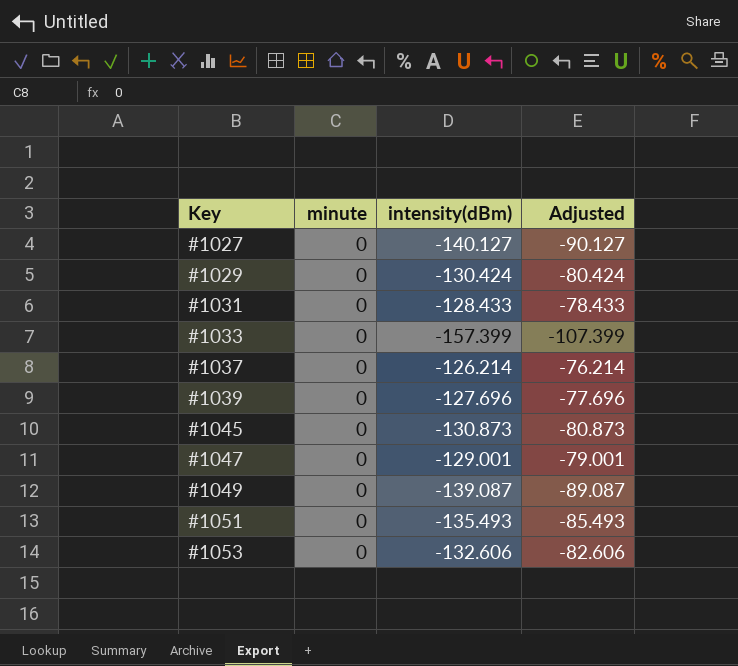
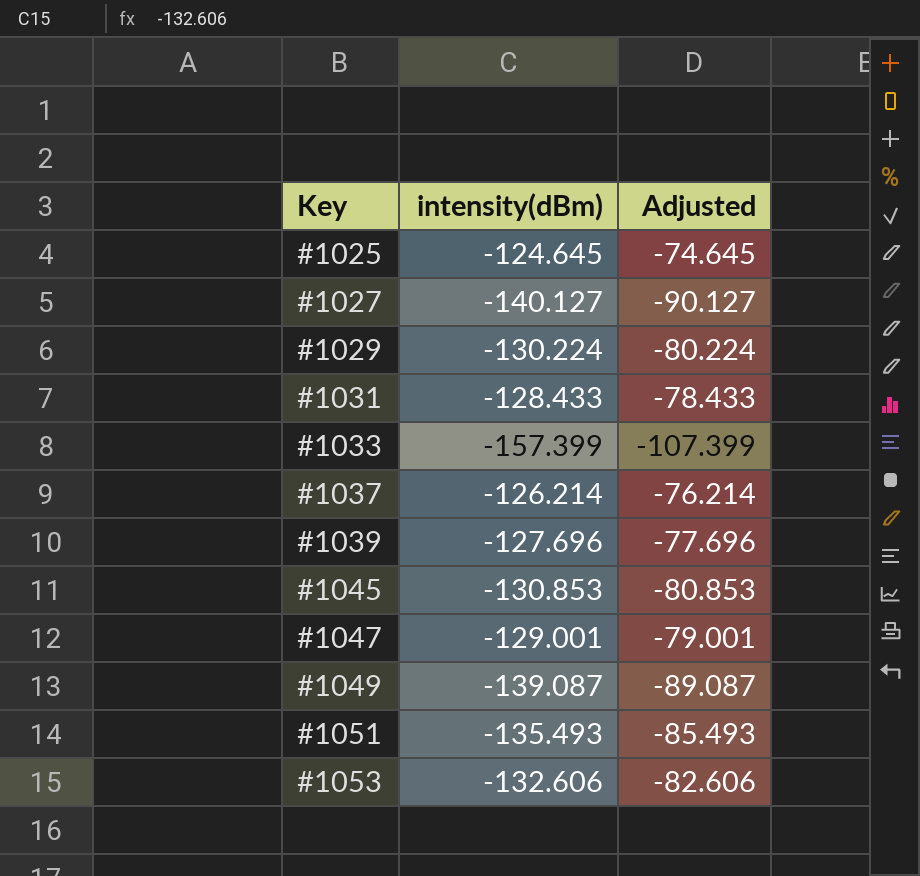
column minute | position: 2 -> none
row #1025: none -> -124.645 | -74.645
#1029 | intensity(dBm): -130.424 -> -130.224
#1029 | Adjusted: -80.424 -> -80.224
#1045 | intensity(dBm): -130.873 -> -130.853
#1045 | Adjusted: -80.873 -> -80.853

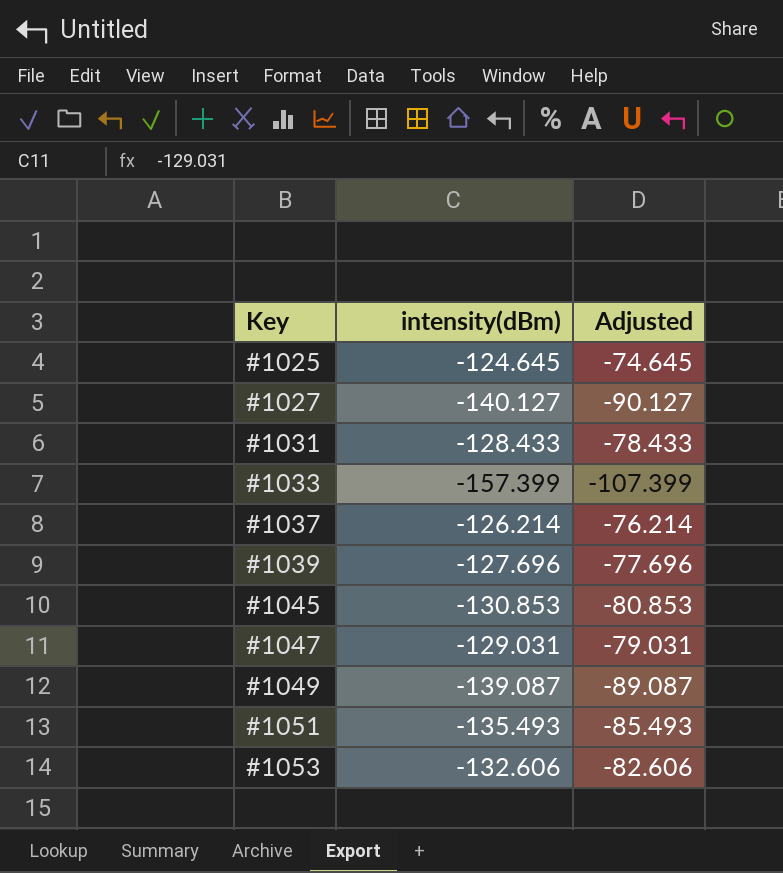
row #1029: -130.224 | -80.224 -> none
#1047 | intensity(dBm): -129.001 -> -129.031
#1047 | Adjusted: -79.001 -> -79.031

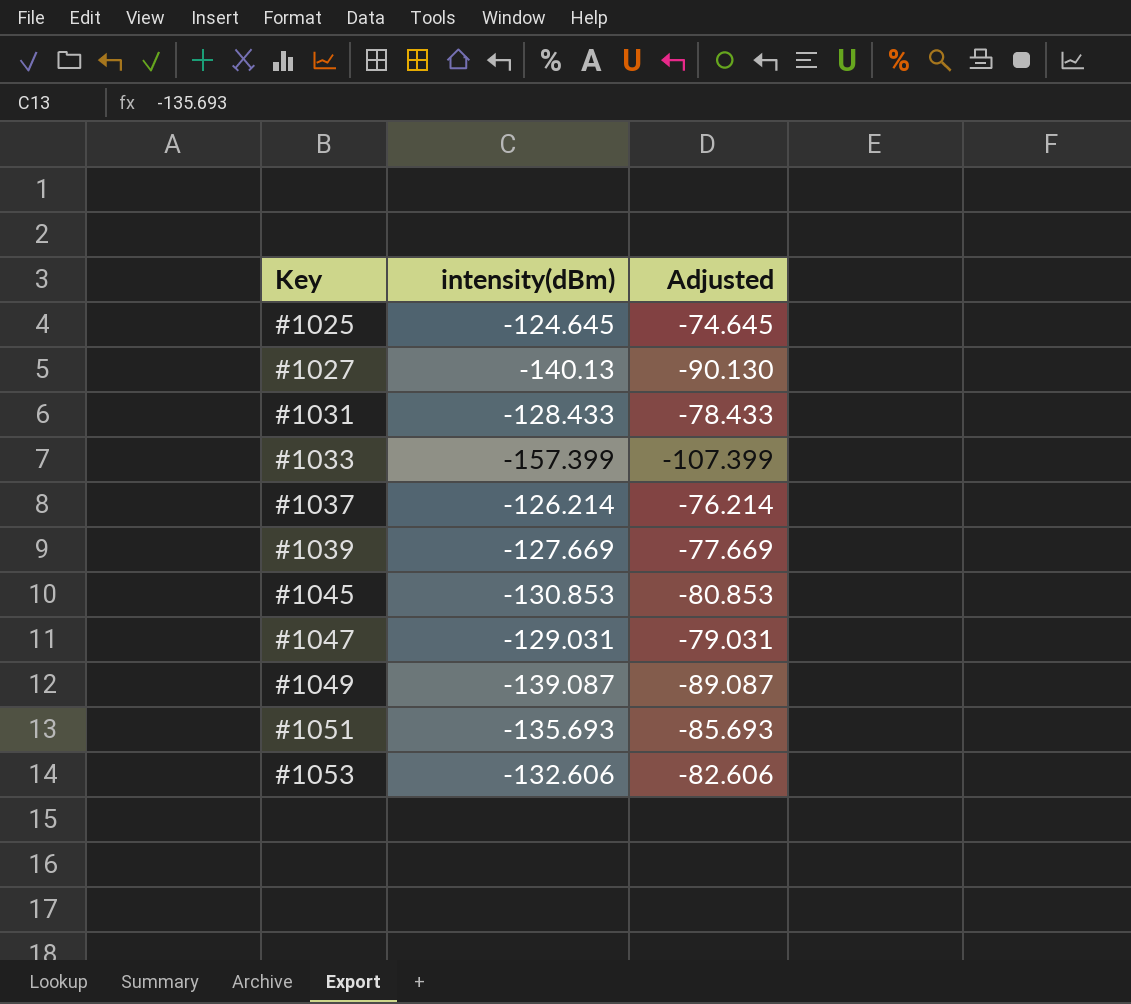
#1027 | intensity(dBm): -140.127 -> -140.13
#1027 | Adjusted: -90.127 -> -90.130
#1039 | intensity(dBm): -127.696 -> -127.669
#1039 | Adjusted: -77.696 -> -77.669
#1051 | intensity(dBm): -135.493 -> -135.693
#1051 | Adjusted: -85.493 -> -85.693

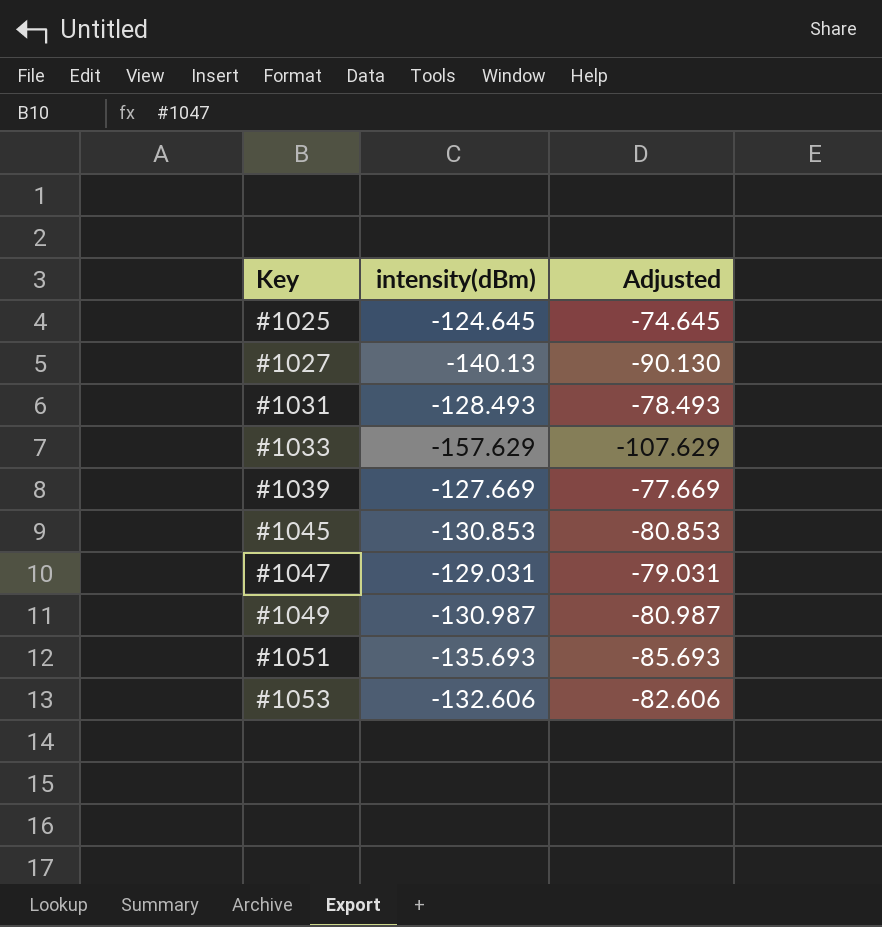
row #1037: -126.214 | -76.214 -> none
#1031 | intensity(dBm): -128.433 -> -128.493
#1031 | Adjusted: -78.433 -> -78.493
#1033 | intensity(dBm): -157.399 -> -157.629
#1033 | Adjusted: -107.399 -> -107.629
#1049 | intensity(dBm): -139.087 -> -130.987
#1049 | Adjusted: -89.087 -> -80.987

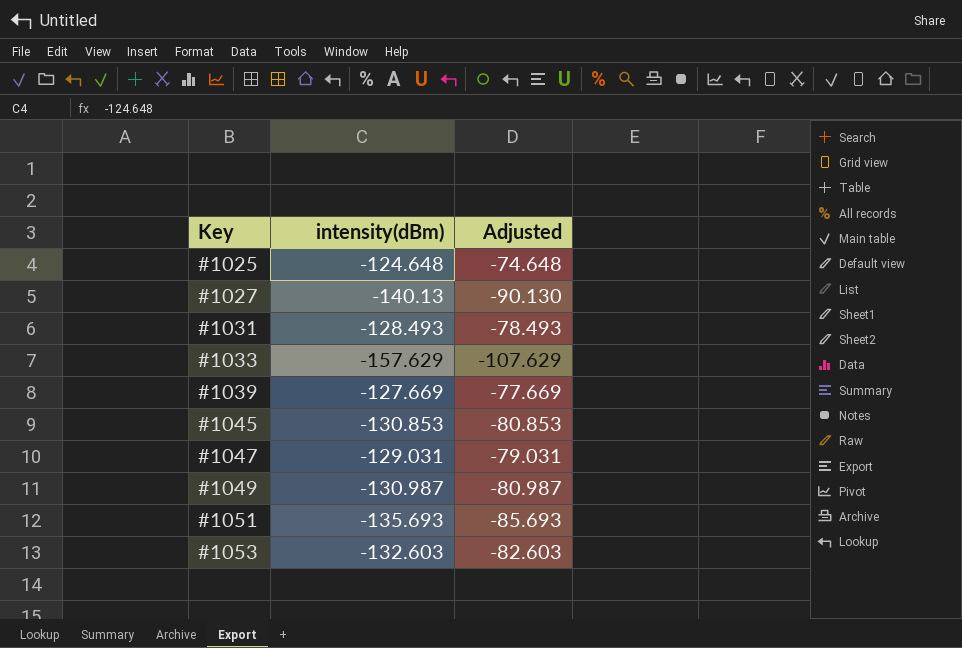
#1025 | intensity(dBm): -124.645 -> -124.648
#1025 | Adjusted: -74.645 -> -74.648
#1053 | intensity(dBm): -132.606 -> -132.603
#1053 | Adjusted: -82.606 -> -82.603

